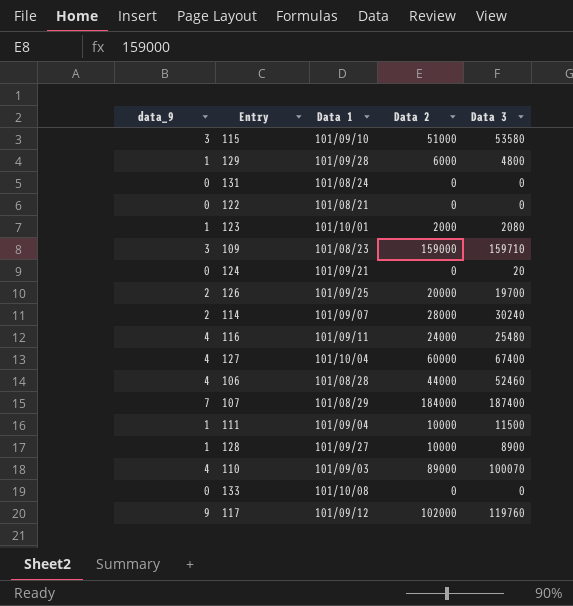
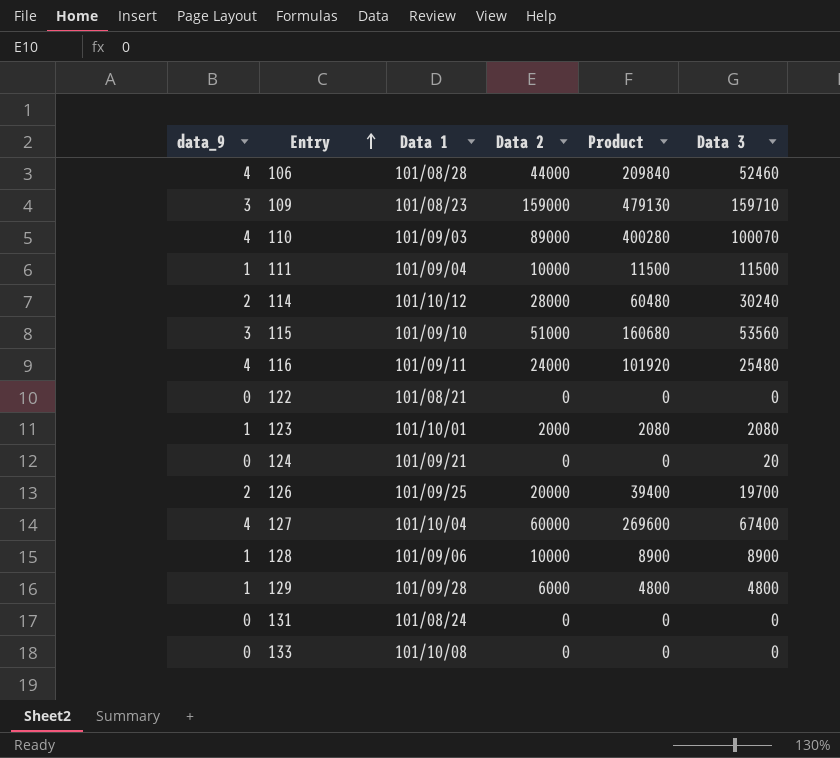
row order: none -> Entry ascending
column Product | formula: none -> [data_9] * [Data 3]
row 107: 7 | 101/08/29 | 184000 | 187400 -> none
row 117: 9 | 101/09/12 | 102000 | 119760 -> none
114 | Data 1: 101/09/07 -> 101/10/12
115 | Data 3: 53580 -> 53560
128 | Data 1: 101/09/27 -> 101/09/06

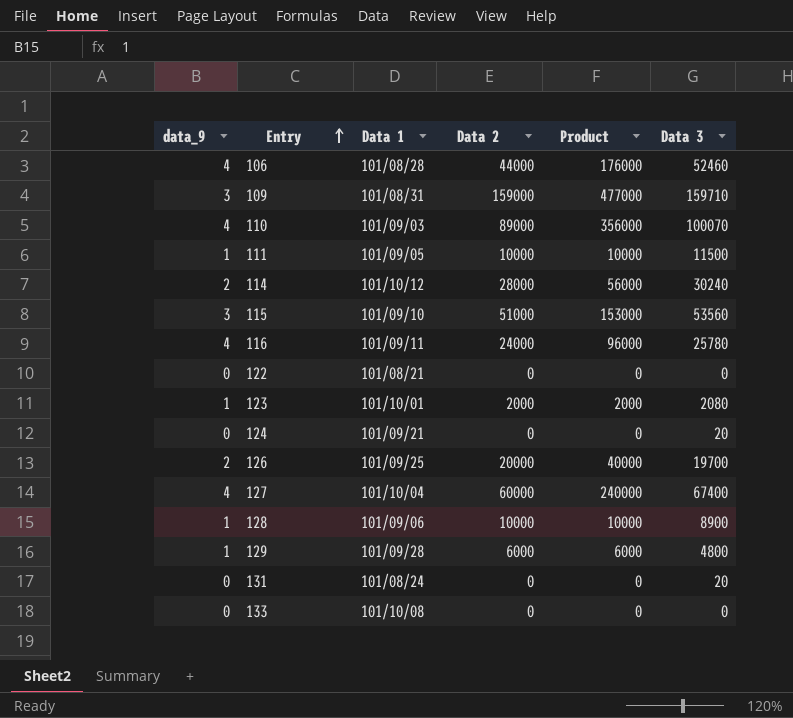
column Product | formula: [data_9] * [Data 3] -> [data_9] * [Data 2]
109 | Data 1: 101/08/23 -> 101/08/31
111 | Data 1: 101/09/04 -> 101/09/05
116 | Data 3: 25480 -> 25780
131 | Data 3: 0 -> 20

